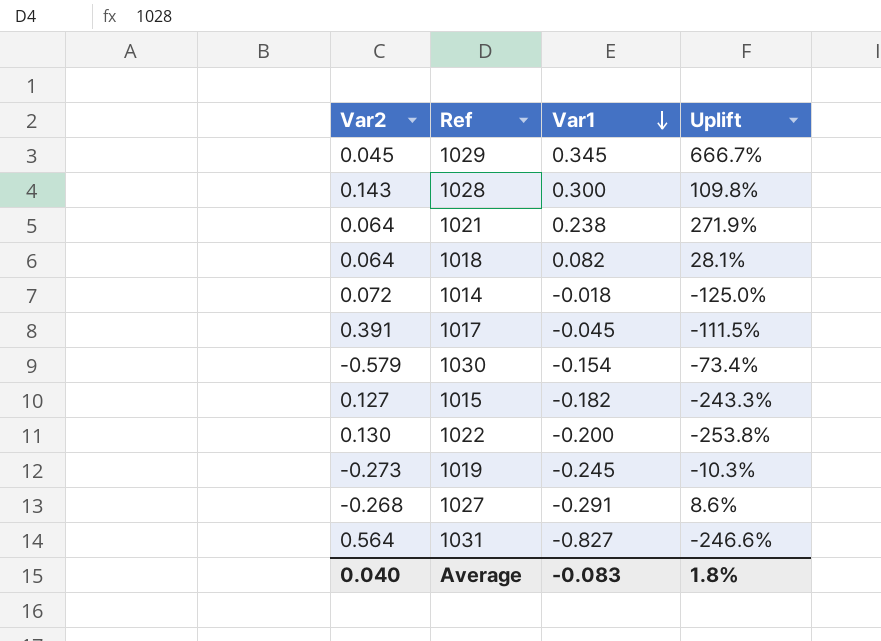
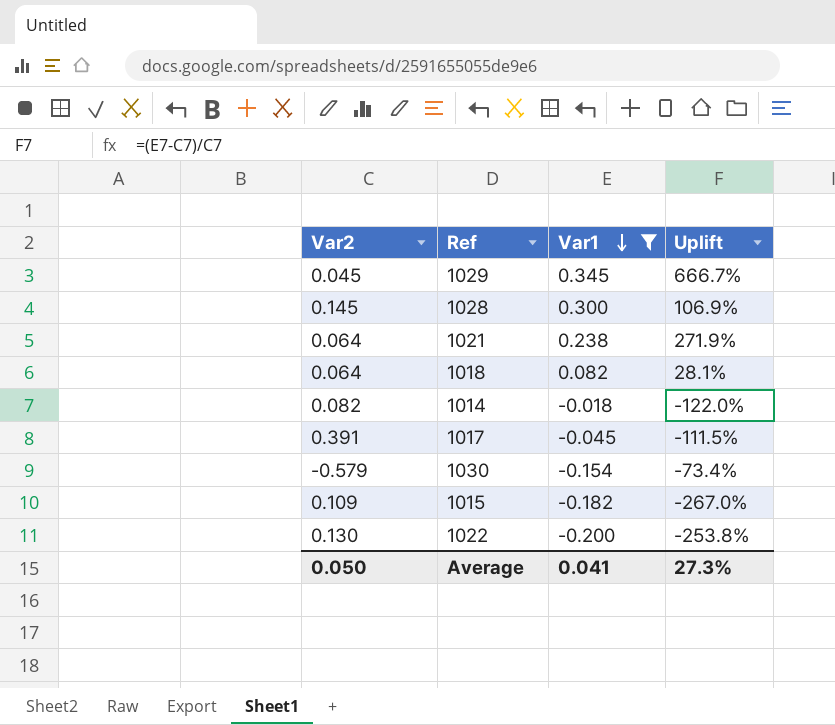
filter: none -> Var1 >= -0.200
1028 | Var2: 0.143 -> 0.145
1028 | Uplift: 109.8% -> 106.9%
1014 | Var2: 0.072 -> 0.082
1014 | Uplift: -125.0% -> -122.0%
1015 | Var2: 0.127 -> 0.109
1015 | Uplift: -243.3% -> -267.0%
Average | Var2: 0.040 -> 0.050
Average | Var1: -0.083 -> 0.041
Average | Uplift: 1.8% -> 27.3%

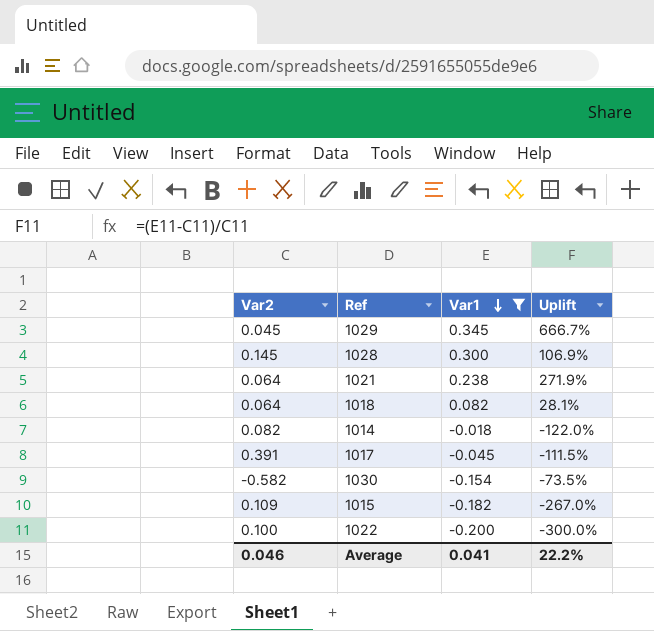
1030 | Var2: -0.579 -> -0.582
1030 | Uplift: -73.4% -> -73.5%
1022 | Var2: 0.130 -> 0.100
1022 | Uplift: -253.8% -> -300.0%
Average | Var2: 0.050 -> 0.046
Average | Uplift: 27.3% -> 22.2%

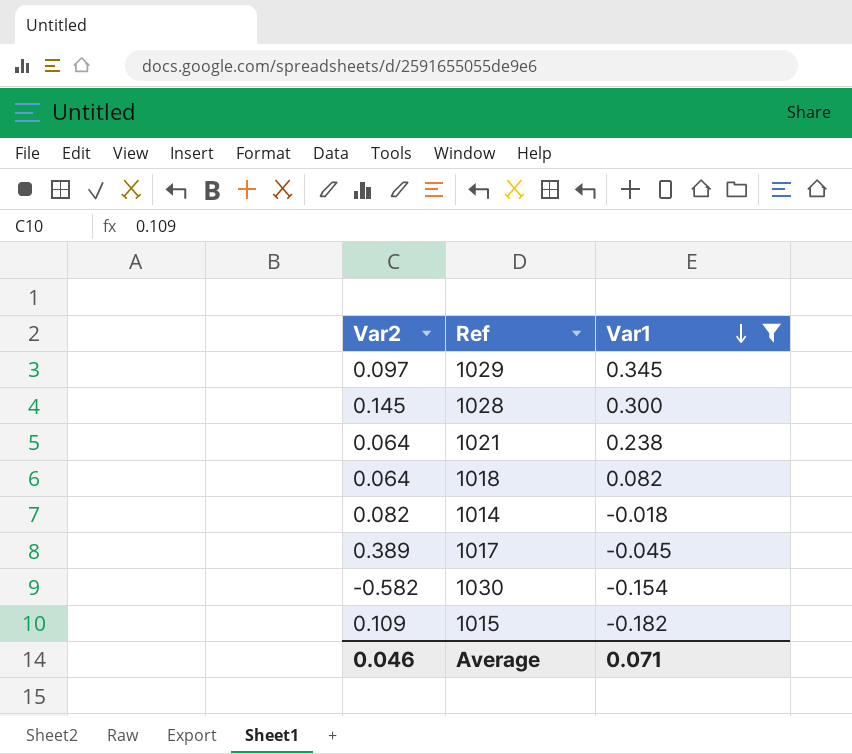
column Uplift | formula: ([Var1] - [Var2]) / [Var2] -> none
row 1022: 0.100 | -0.200 | -300.0% -> none
1029 | Var2: 0.045 -> 0.097
1017 | Var2: 0.391 -> 0.389
Average | Var1: 0.041 -> 0.071

